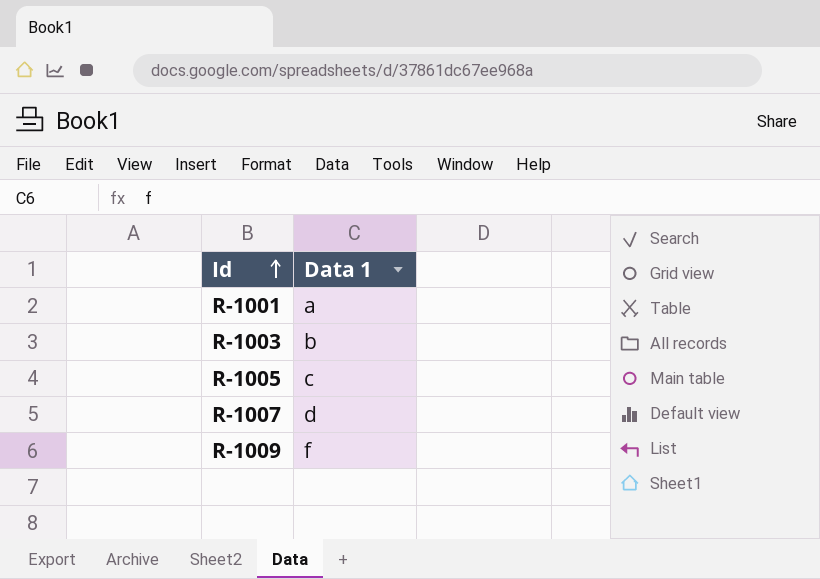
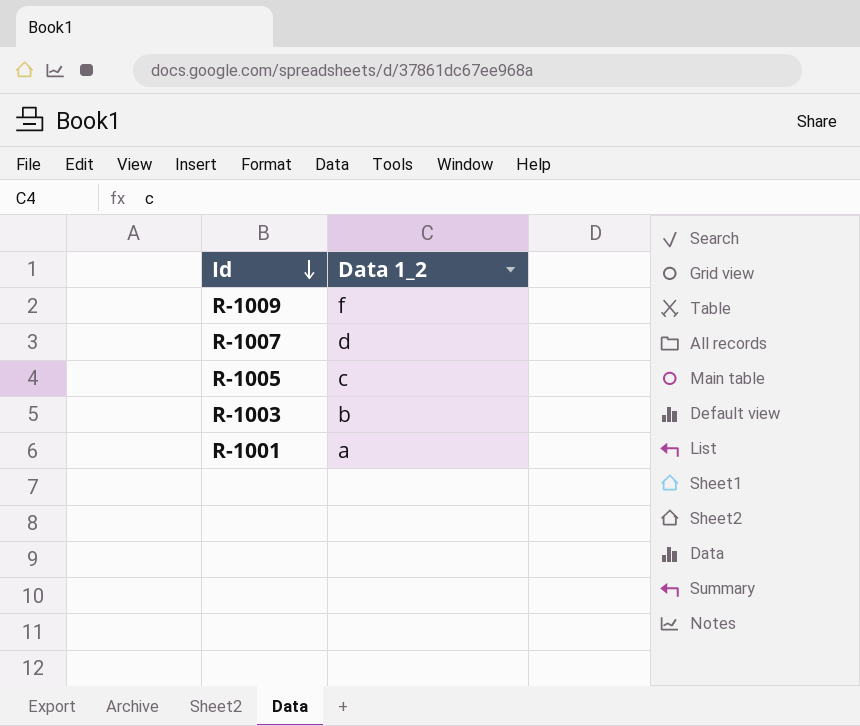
row order: Id ascending -> Id descending
column name: Data 1 -> Data 1_2

